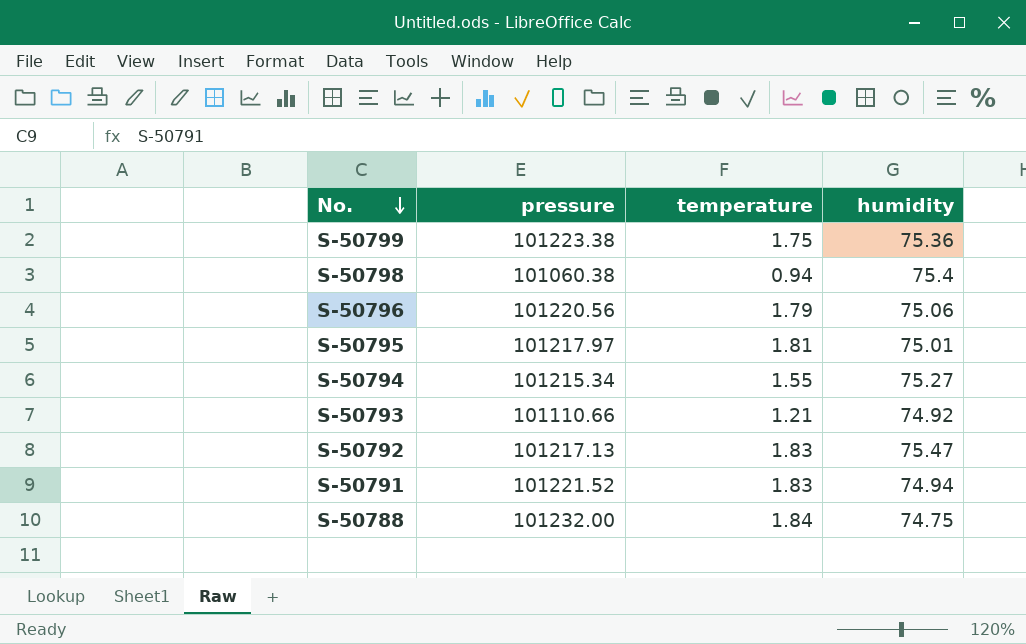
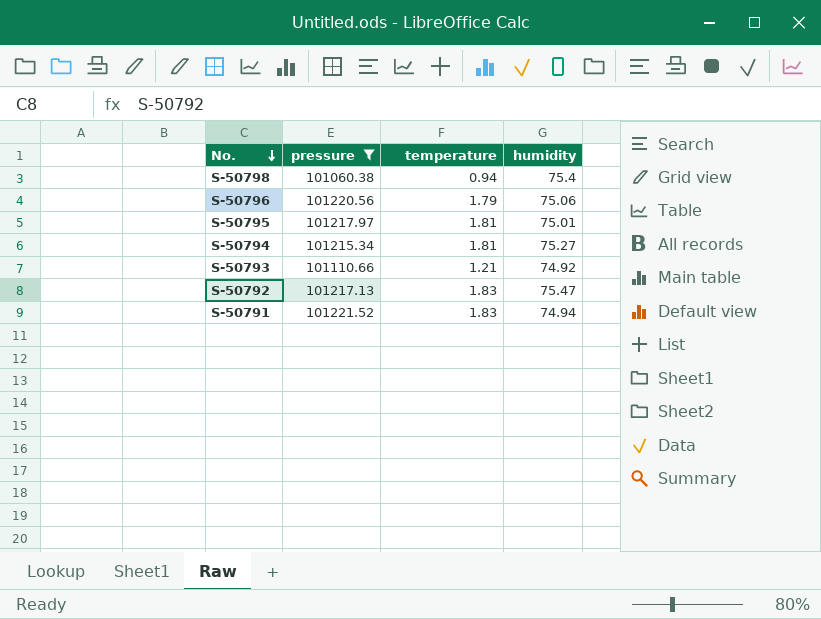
filter: none -> pressure <= 101221.52
S-50794 | temperature: 1.55 -> 1.81

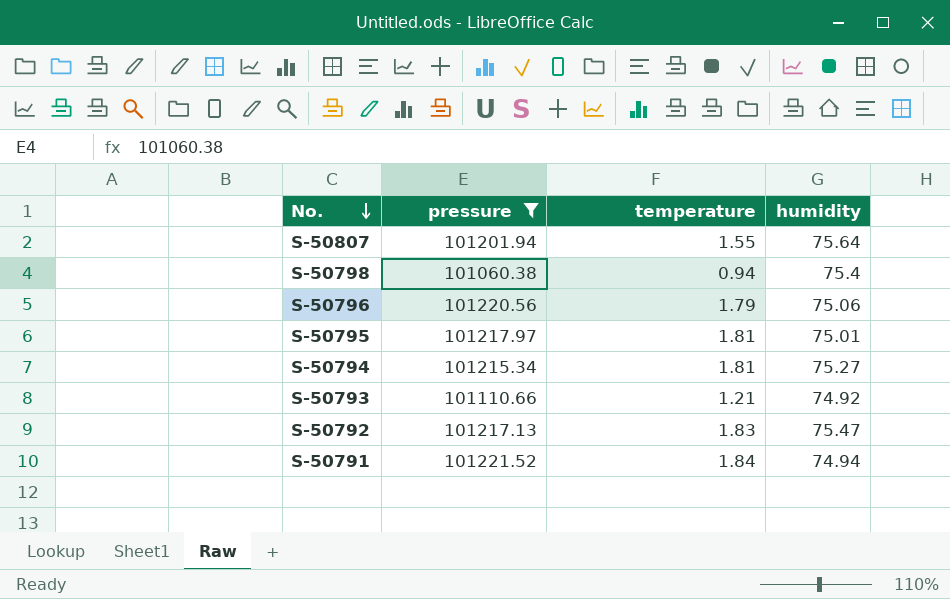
row S-50807: none -> 101201.94 | 1.55 | 75.64
S-50791 | temperature: 1.83 -> 1.84

